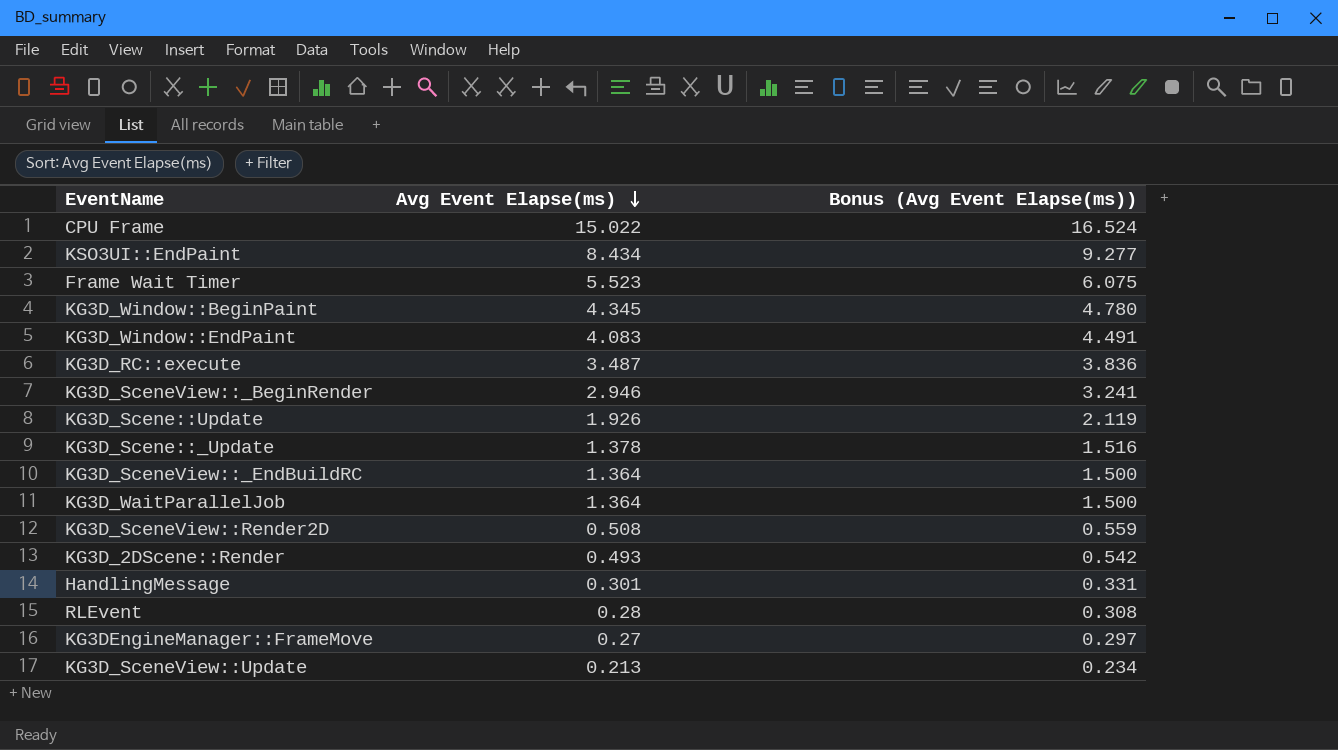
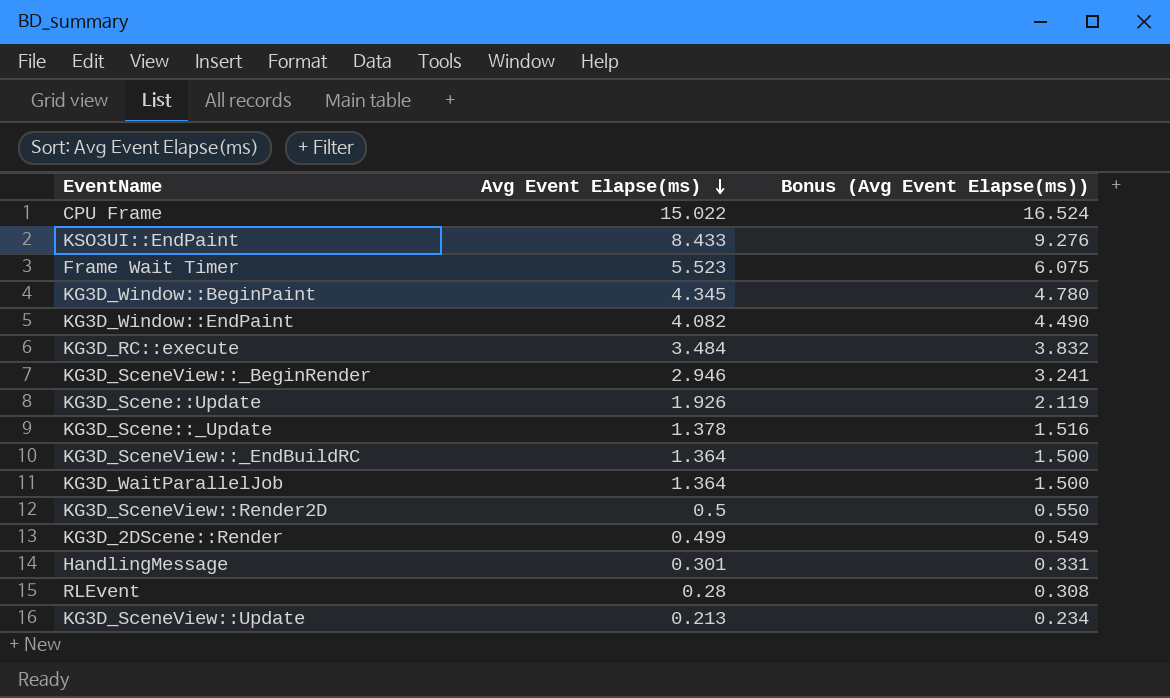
row KG3DEngineManager::FrameMove: 0.27 | 0.297 -> none
KSO3UI::EndPaint | Avg Event Elapse(ms): 8.434 -> 8.433
KSO3UI::EndPaint | Bonus (Avg Event Elapse(ms)): 9.277 -> 9.276
KG3D_Window::EndPaint | Avg Event Elapse(ms): 4.083 -> 4.082
KG3D_Window::EndPaint | Bonus (Avg Event Elapse(ms)): 4.491 -> 4.490
KG3D_RC::execute | Avg Event Elapse(ms): 3.487 -> 3.484
KG3D_RC::execute | Bonus (Avg Event Elapse(ms)): 3.836 -> 3.832
KG3D_SceneView::Render2D | Avg Event Elapse(ms): 0.508 -> 0.5
KG3D_SceneView::Render2D | Bonus (Avg Event Elapse(ms)): 0.559 -> 0.550
KG3D_2DScene::Render | Avg Event Elapse(ms): 0.493 -> 0.499
KG3D_2DScene::Render | Bonus (Avg Event Elapse(ms)): 0.542 -> 0.549

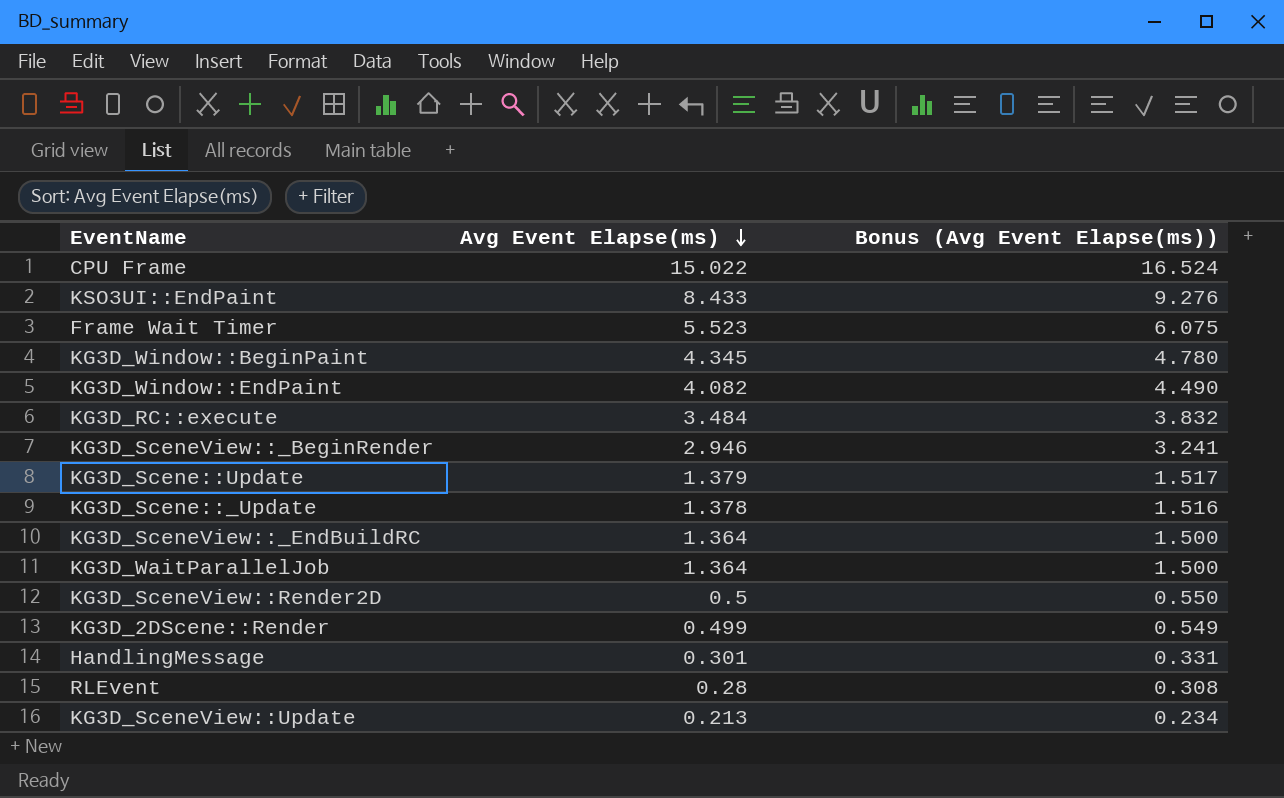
KG3D_Scene::Update | Avg Event Elapse(ms): 1.926 -> 1.379
KG3D_Scene::Update | Bonus (Avg Event Elapse(ms)): 2.119 -> 1.517

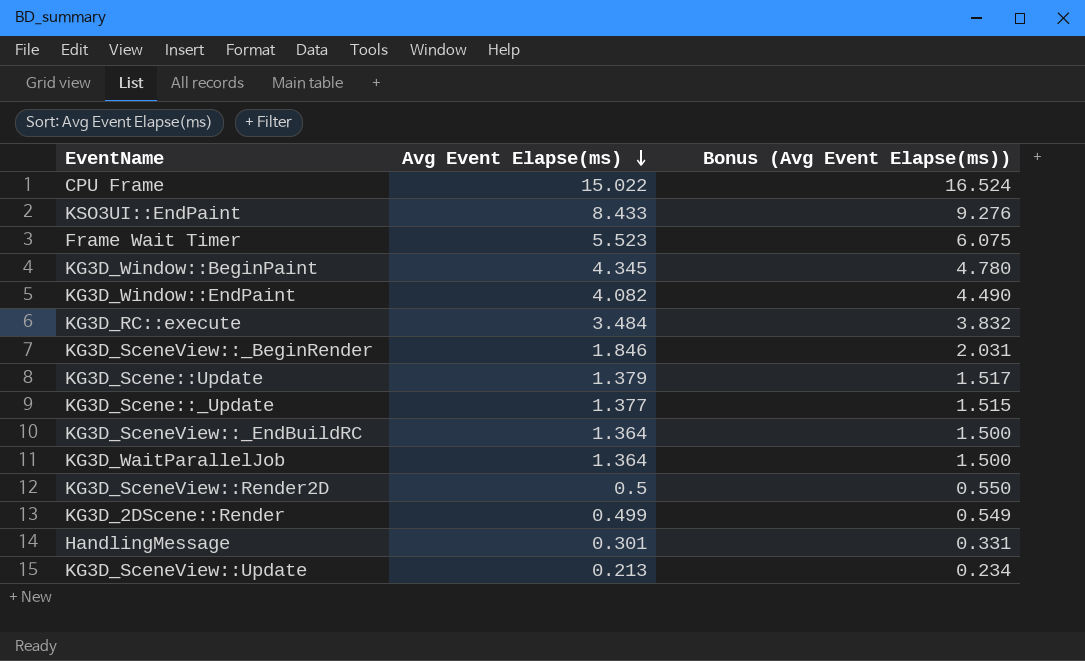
row RLEvent: 0.28 | 0.308 -> none
KG3D_SceneView::_BeginRender | Avg Event Elapse(ms): 2.946 -> 1.846
KG3D_SceneView::_BeginRender | Bonus (Avg Event Elapse(ms)): 3.241 -> 2.031
KG3D_Scene::_Update | Avg Event Elapse(ms): 1.378 -> 1.377
KG3D_Scene::_Update | Bonus (Avg Event Elapse(ms)): 1.516 -> 1.515

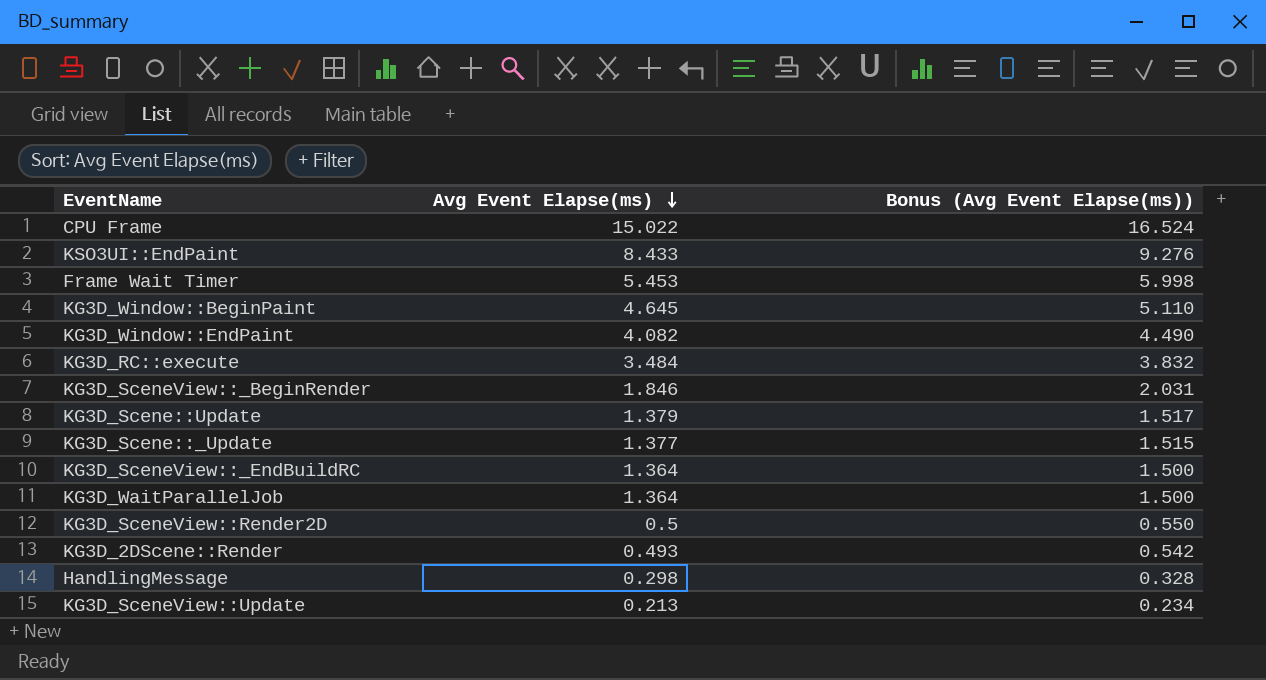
Frame Wait Timer | Avg Event Elapse(ms): 5.523 -> 5.453
Frame Wait Timer | Bonus (Avg Event Elapse(ms)): 6.075 -> 5.998
KG3D_Window::BeginPaint | Avg Event Elapse(ms): 4.345 -> 4.645
KG3D_Window::BeginPaint | Bonus (Avg Event Elapse(ms)): 4.780 -> 5.110
KG3D_2DScene::Render | Avg Event Elapse(ms): 0.499 -> 0.493
KG3D_2DScene::Render | Bonus (Avg Event Elapse(ms)): 0.549 -> 0.542
HandlingMessage | Avg Event Elapse(ms): 0.301 -> 0.298
HandlingMessage | Bonus (Avg Event Elapse(ms)): 0.331 -> 0.328

